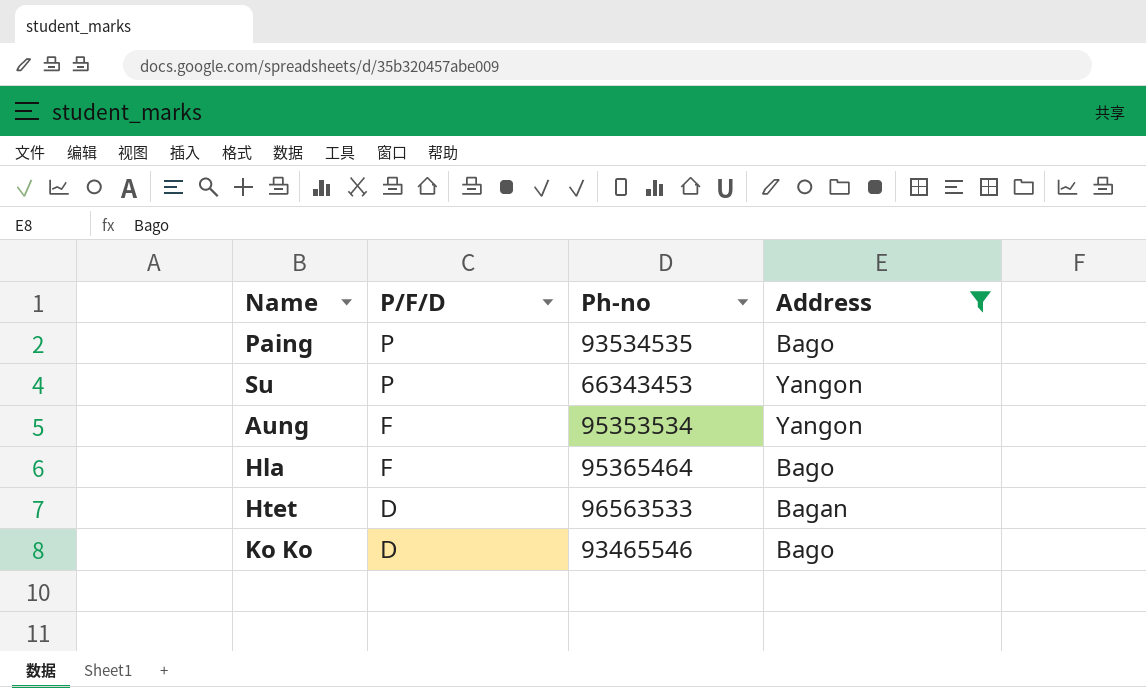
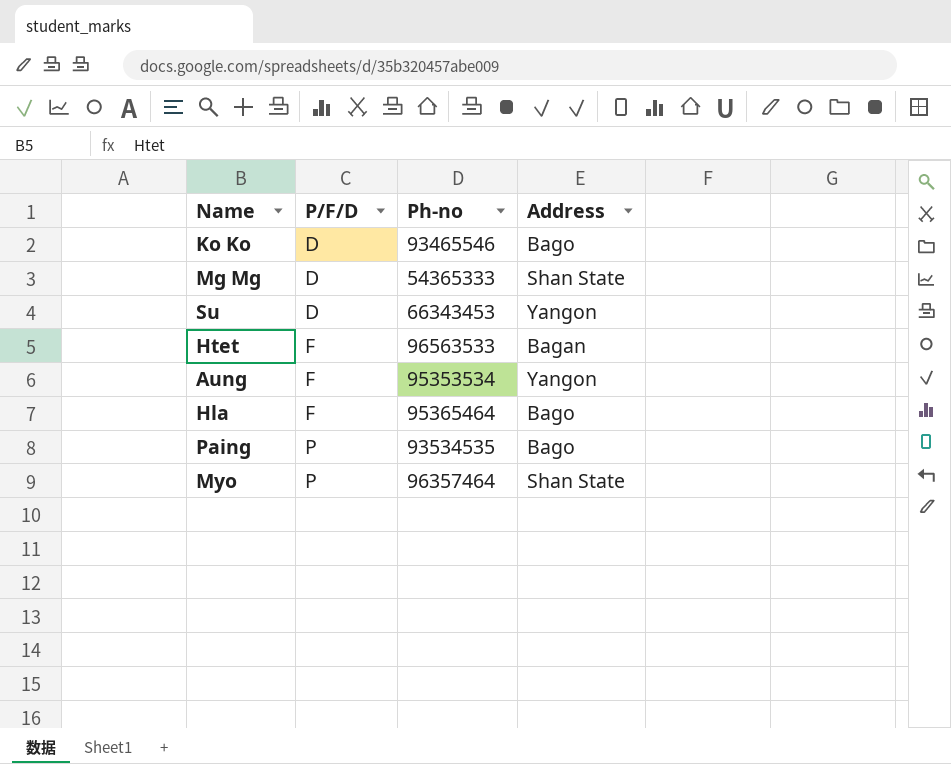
filter: Address != Shan State -> none
row order: P/F/D descending -> P/F/D ascending
Su | P/F/D: P -> D
Htet | P/F/D: D -> F

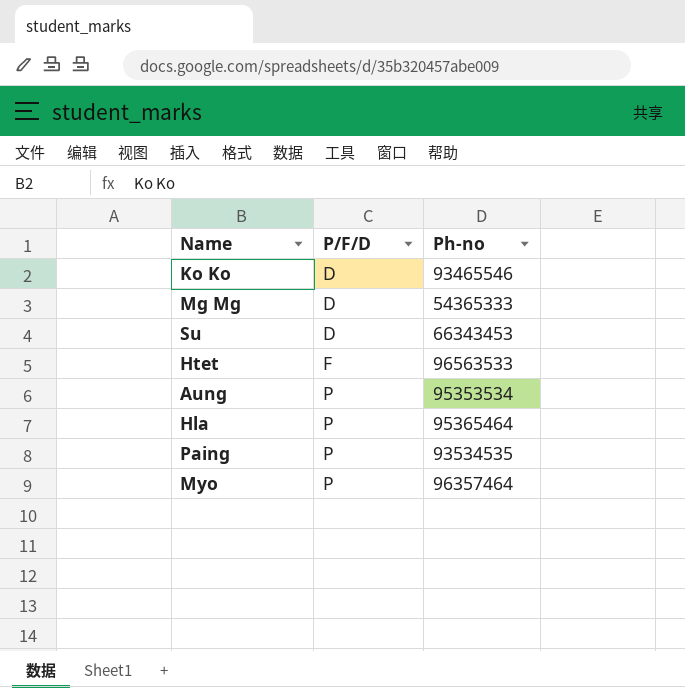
column Address | position: 4 -> none
Aung | P/F/D: F -> P
Hla | P/F/D: F -> P

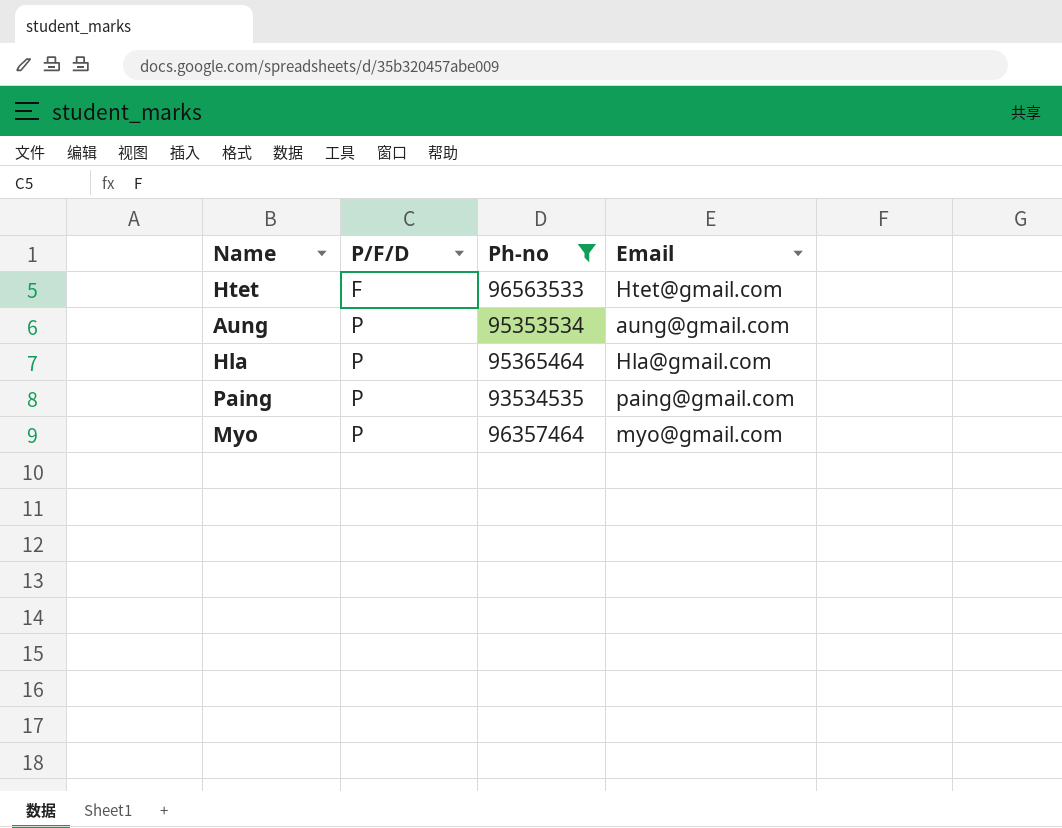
filter: none -> Ph-no >= 93534535
column Email | position: none -> 4

